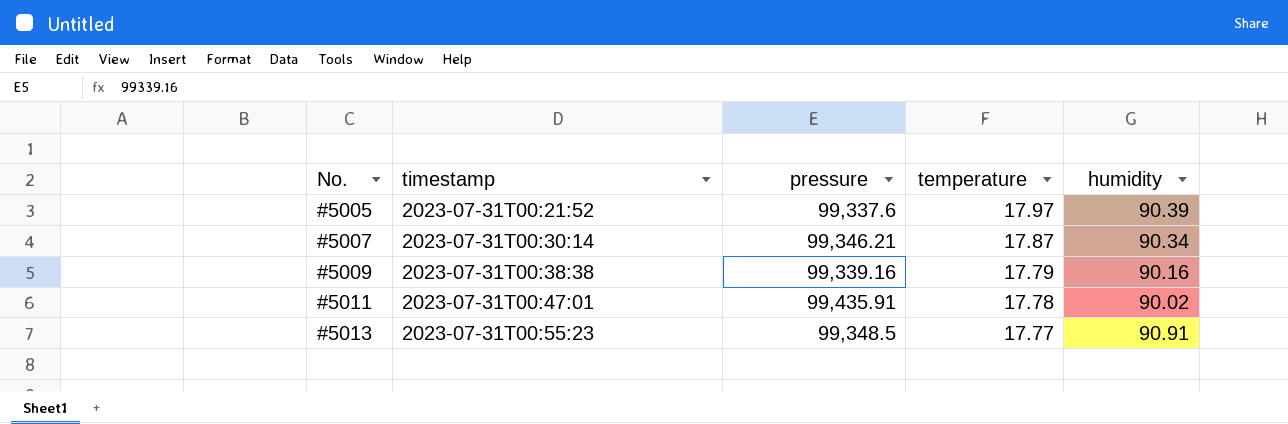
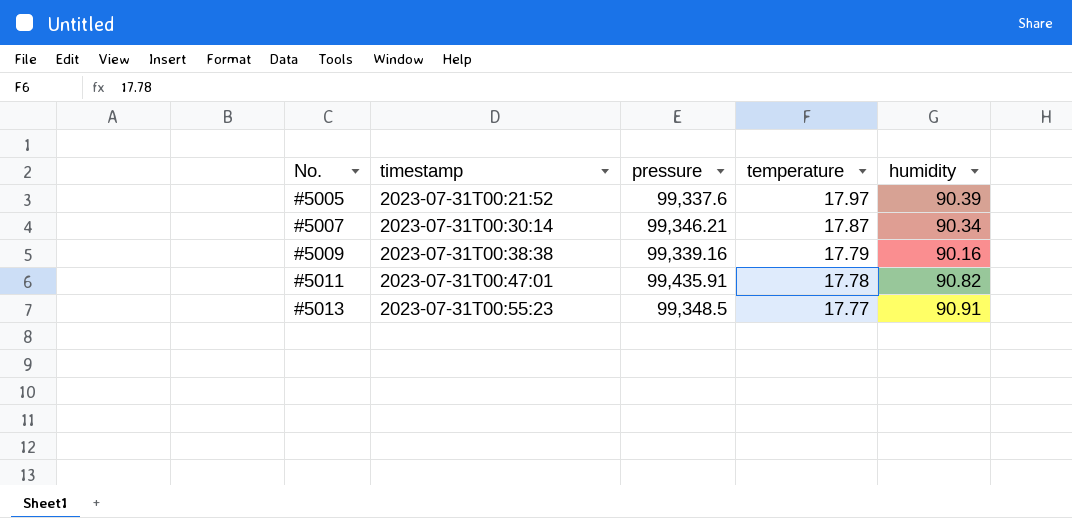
#5011 | humidity: 90.02 -> 90.82

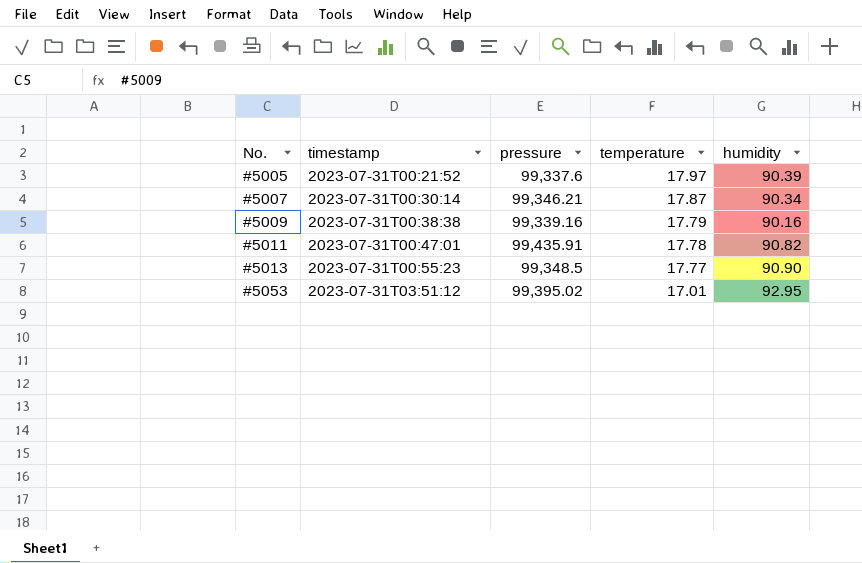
#5013 | humidity: 90.91 -> 90.90
row #5053: none -> 2023-07-31T03:51:12 | 99,395.02 | 17.01 | 92.95

